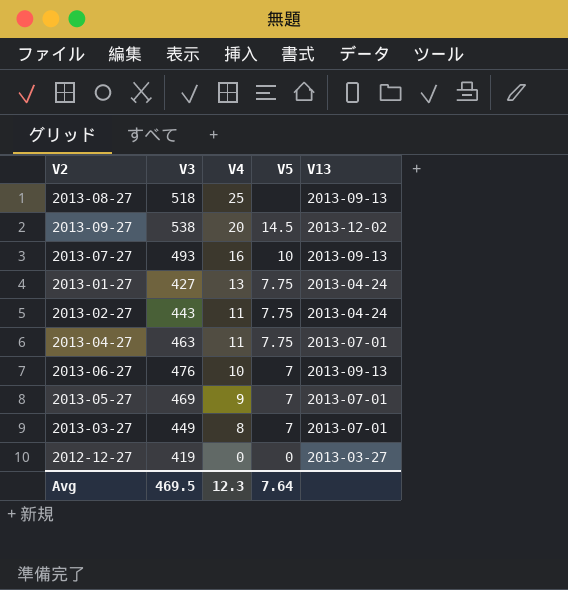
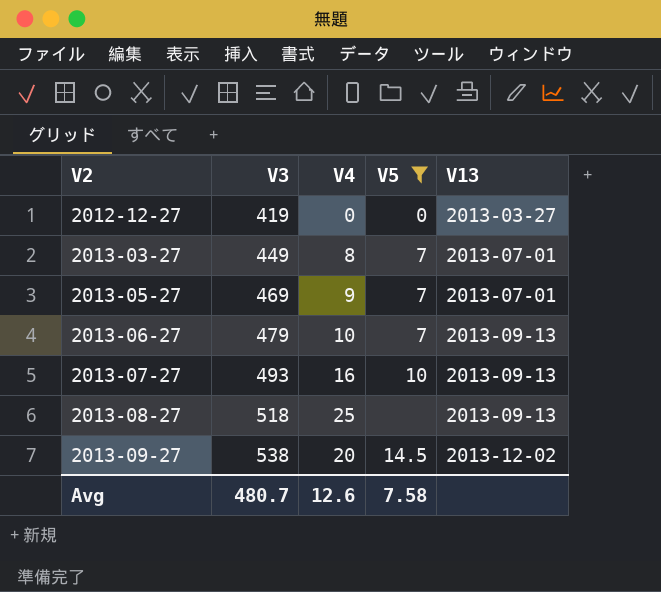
filter: none -> V5 != 7.75
row order: V4 descending -> V2 ascending
2013-06-27 | V3: 476 -> 479
Avg | V3: 469.5 -> 480.7
Avg | V4: 12.3 -> 12.6
Avg | V5: 7.64 -> 7.58

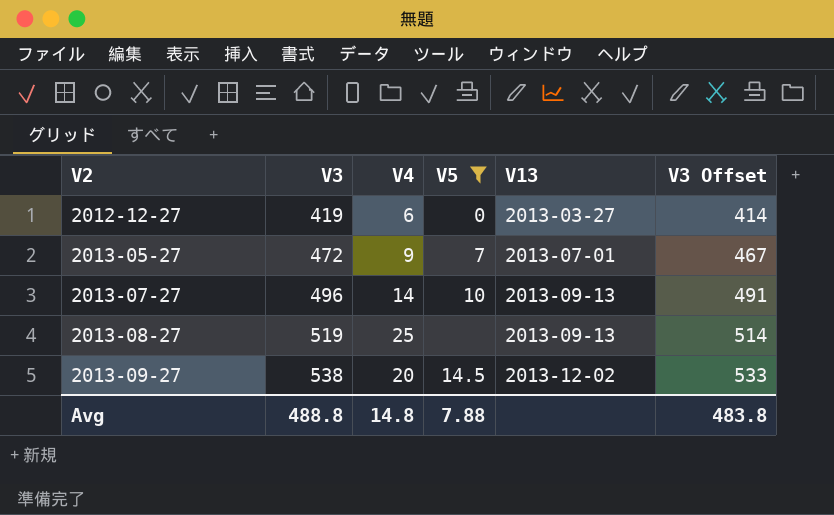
column V3 Offset | formula: none -> [V3] - 5
row 2013-03-27: 449 | 8 | 7 | 2013-07-01 -> none
row 2013-06-27: 479 | 10 | 7 | 2013-09-13 -> none
2012-12-27 | V4: 0 -> 6
2013-05-27 | V3: 469 -> 472
2013-07-27 | V3: 493 -> 496
2013-07-27 | V4: 16 -> 14
2013-08-27 | V3: 518 -> 519
Avg | V3: 480.7 -> 488.8
Avg | V4: 12.6 -> 14.8
Avg | V5: 7.58 -> 7.88

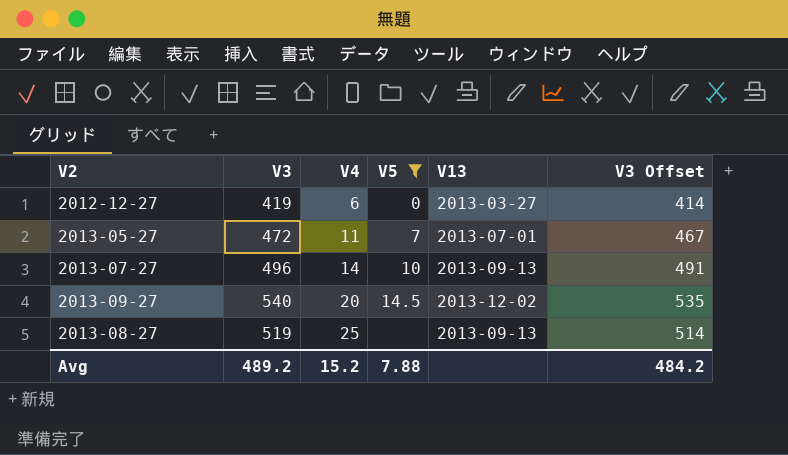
row order: V2 ascending -> V4 ascending
2013-05-27 | V4: 9 -> 11
2013-09-27 | V3: 538 -> 540
2013-09-27 | V3 Offset: 533 -> 535
Avg | V3: 488.8 -> 489.2
Avg | V4: 14.8 -> 15.2
Avg | V3 Offset: 483.8 -> 484.2

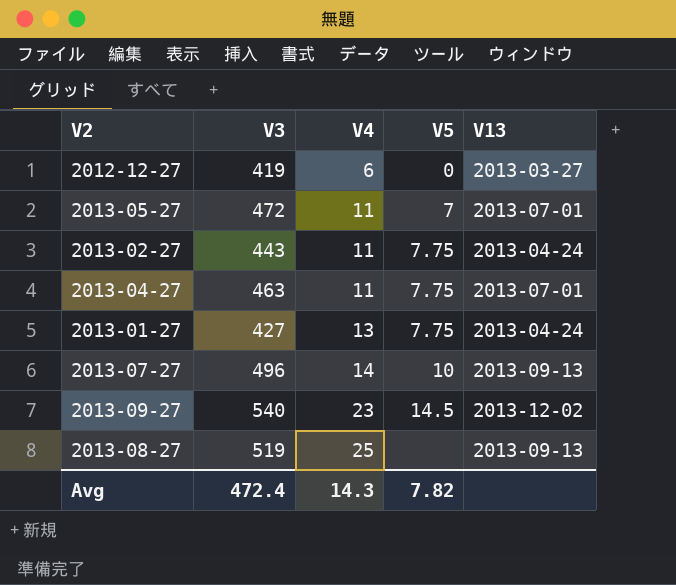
filter: V5 != 7.75 -> none
column V3 Offset | formula: [V3] - 5 -> none
2013-09-27 | V4: 20 -> 23
Avg | V3: 489.2 -> 472.4
Avg | V4: 15.2 -> 14.3
Avg | V5: 7.88 -> 7.82

